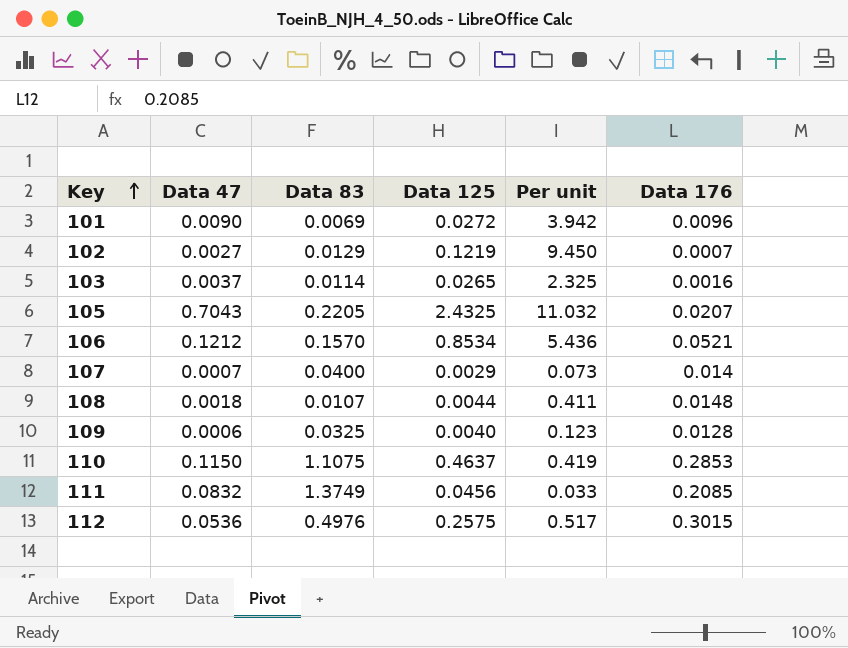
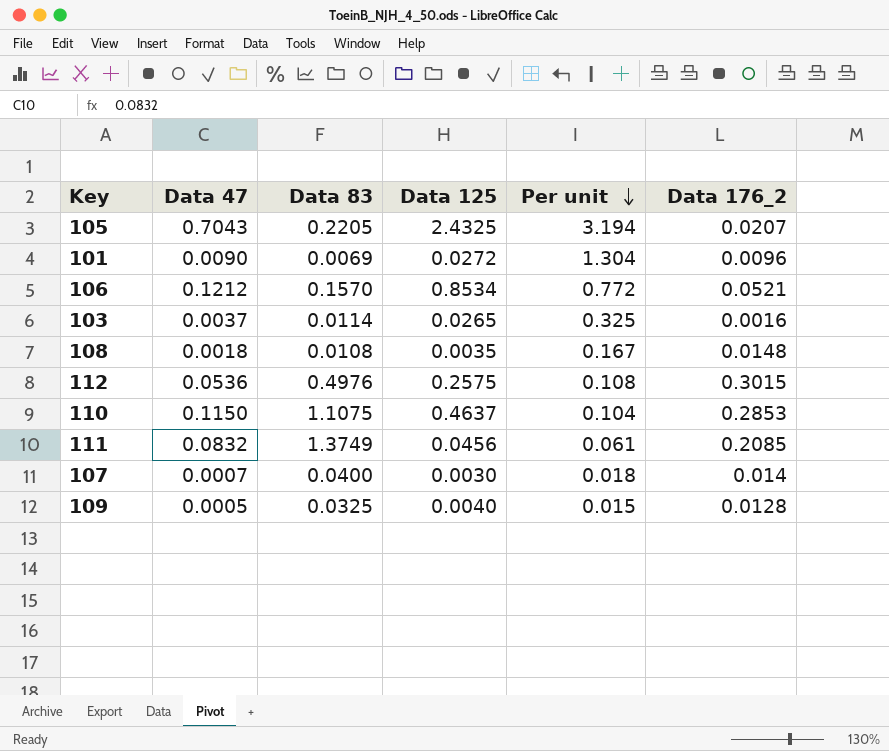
row order: Key ascending -> Per unit descending
column Per unit | formula: [Data 125] / [Data 83] -> [Data 47] / [Data 83]
column name: Data 176 -> Data 176_2
row 102: 0.0027 | 0.0129 | 0.1219 | 9.450 | 0.0007 -> none
108 | Data 83: 0.0107 -> 0.0108
108 | Data 125: 0.0044 -> 0.0035
107 | Data 125: 0.0029 -> 0.0030
109 | Data 47: 0.0006 -> 0.0005

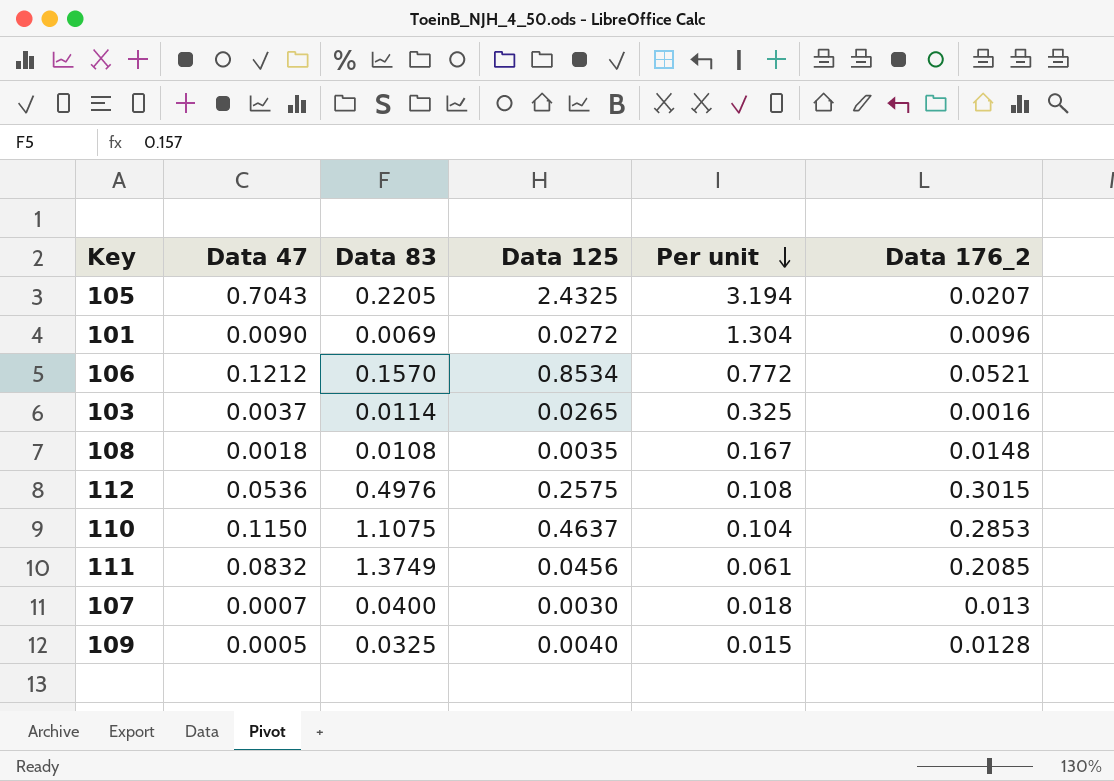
107 | Data 176_2: 0.014 -> 0.013

